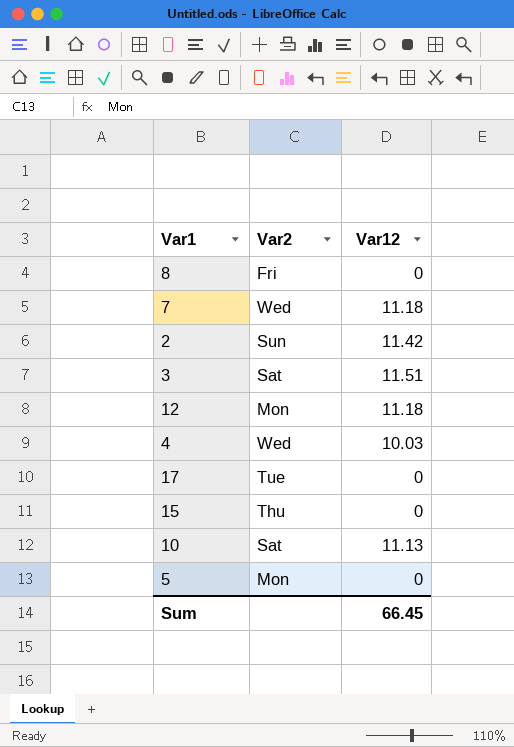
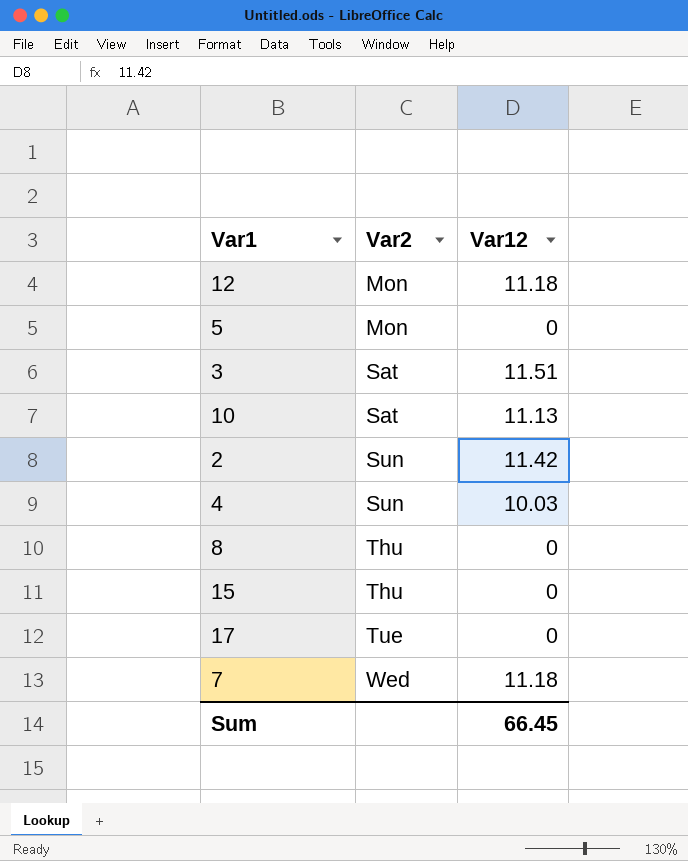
row order: none -> Var2 ascending
4 | Var2: Wed -> Sun
8 | Var2: Fri -> Thu

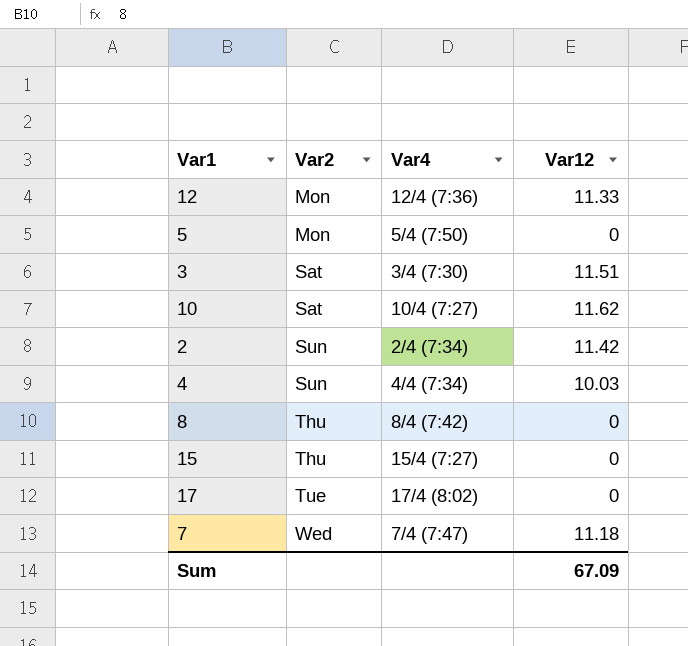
column Var4 | position: none -> 3
12 | Var12: 11.18 -> 11.33
10 | Var12: 11.13 -> 11.62
Sum | Var12: 66.45 -> 67.09

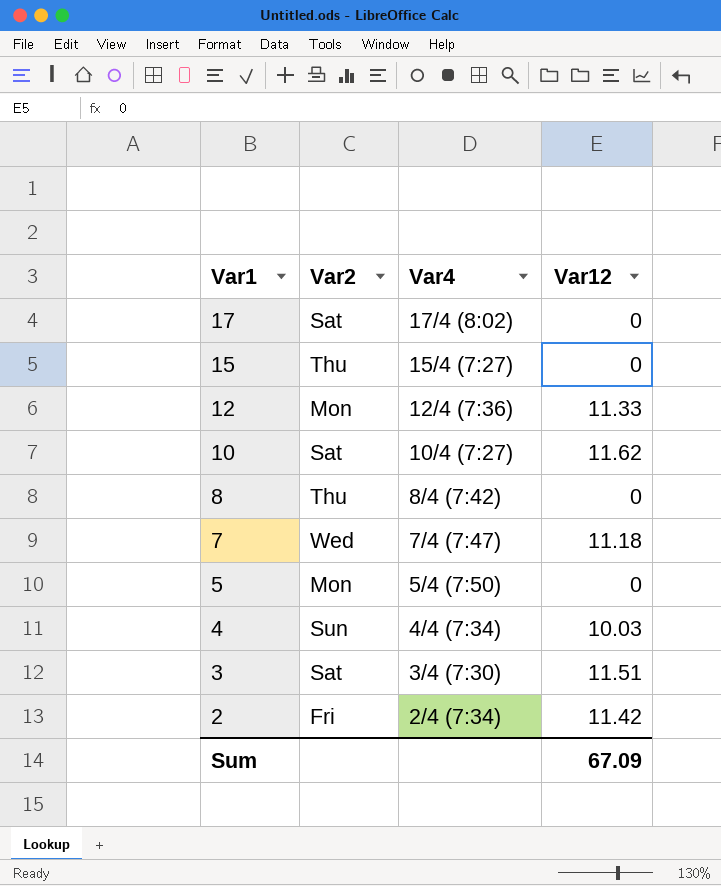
row order: Var2 ascending -> Var1 descending
17 | Var2: Tue -> Sat
2 | Var2: Sun -> Fri

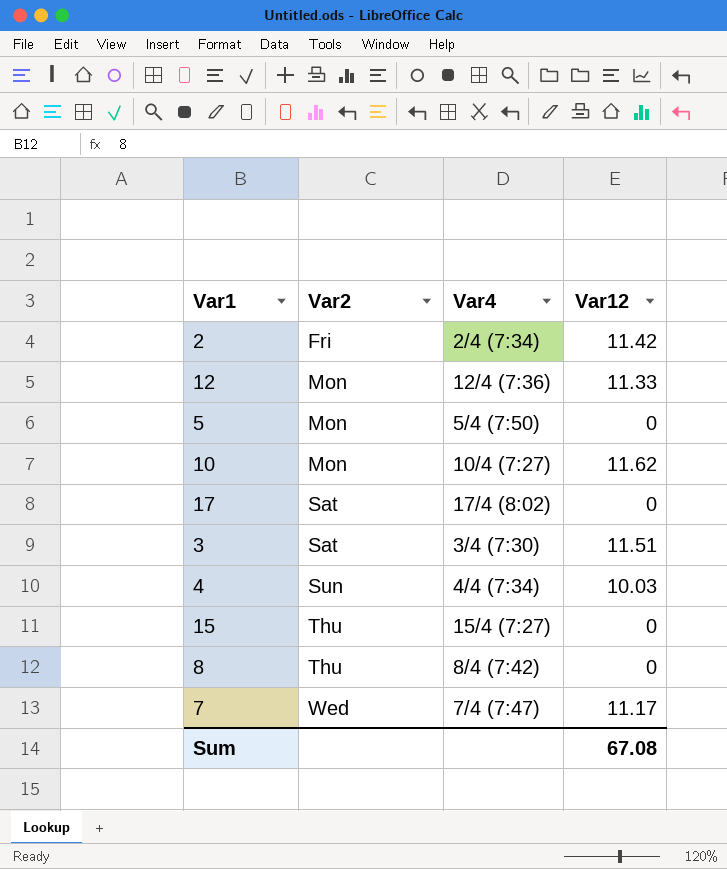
row order: Var1 descending -> Var2 ascending
10 | Var2: Sat -> Mon
7 | Var12: 11.18 -> 11.17
Sum | Var12: 67.09 -> 67.08

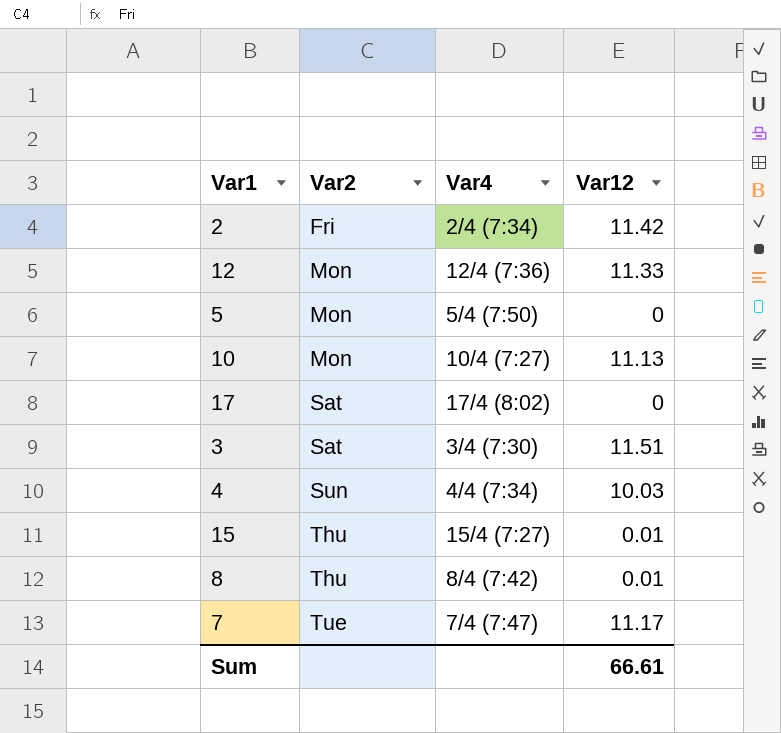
10 | Var12: 11.62 -> 11.13
15 | Var12: 0 -> 0.01
8 | Var12: 0 -> 0.01
7 | Var2: Wed -> Tue
Sum | Var12: 67.08 -> 66.61

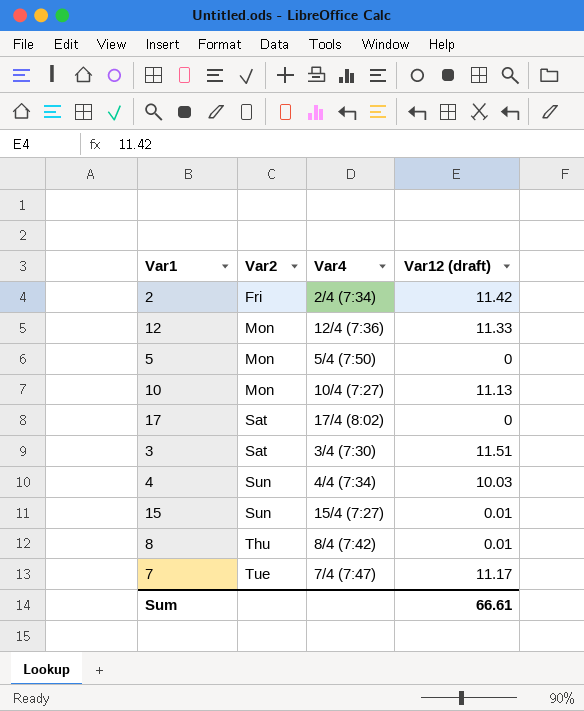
column name: Var12 -> Var12 (draft)
15 | Var2: Thu -> Sun

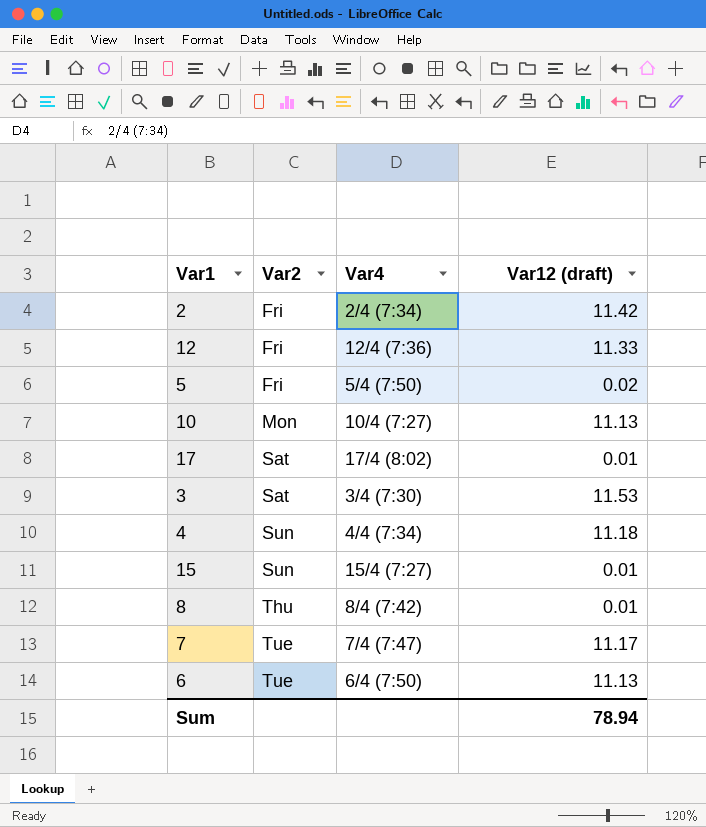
12 | Var2: Mon -> Fri
5 | Var2: Mon -> Fri
5 | Var12 (draft): 0 -> 0.02
17 | Var12 (draft): 0 -> 0.01
3 | Var12 (draft): 11.51 -> 11.53
4 | Var12 (draft): 10.03 -> 11.18
row 6: none -> Tue | 6/4 (7:50) | 11.13
Sum | Var12 (draft): 66.61 -> 78.94

